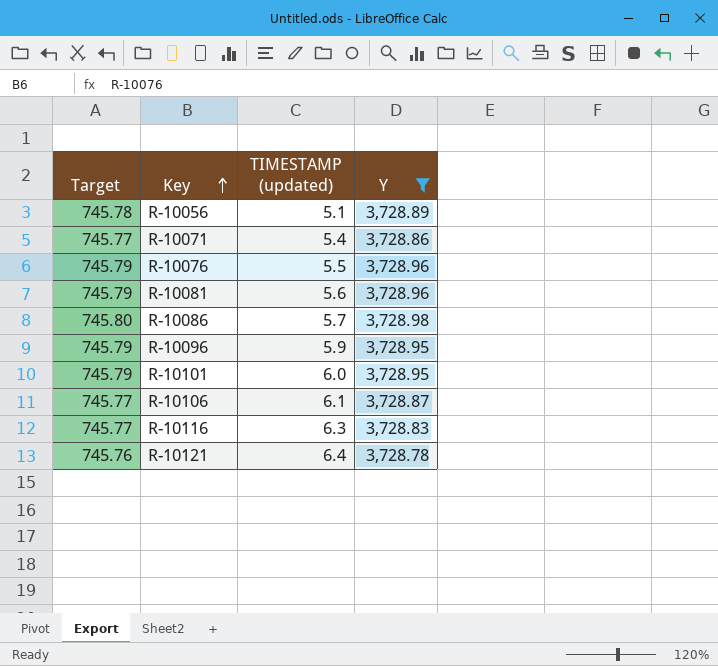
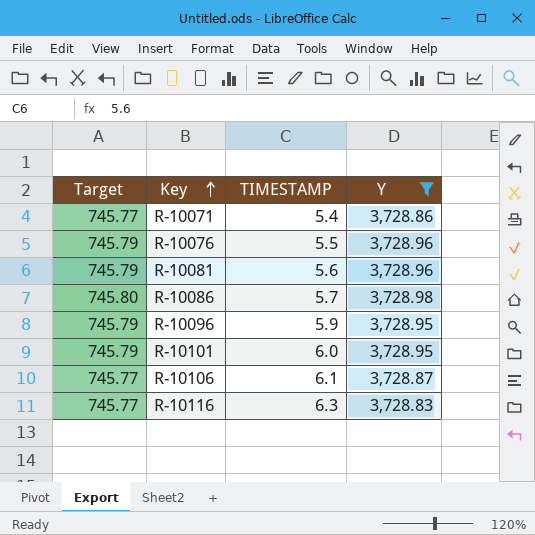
column name: TIMESTAMP (updated) -> TIMESTAMP
row R-10056: 745.78 | 5.1 | 3,728.89 -> none
row R-10121: 745.76 | 6.4 | 3,728.78 -> none

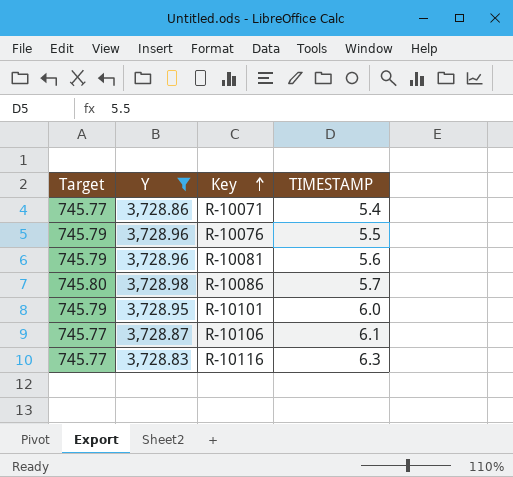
column Y | position: 4 -> 2
row R-10096: 745.79 | 5.9 | 3,728.95 -> none

